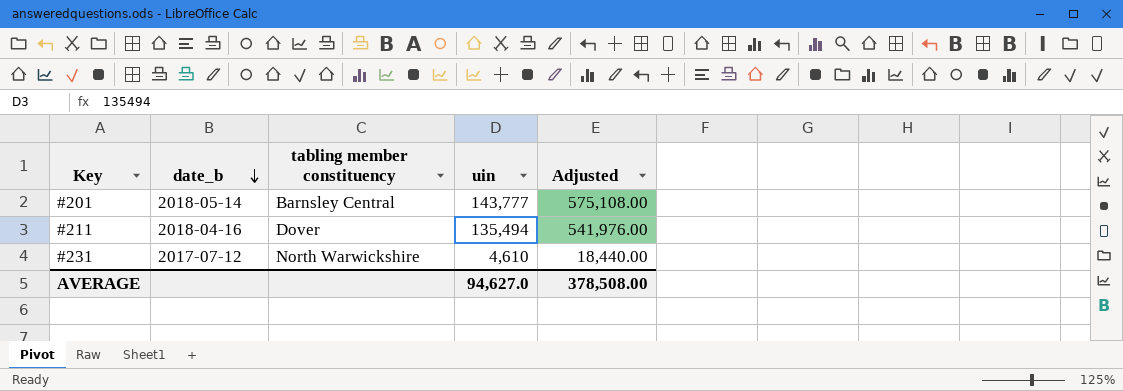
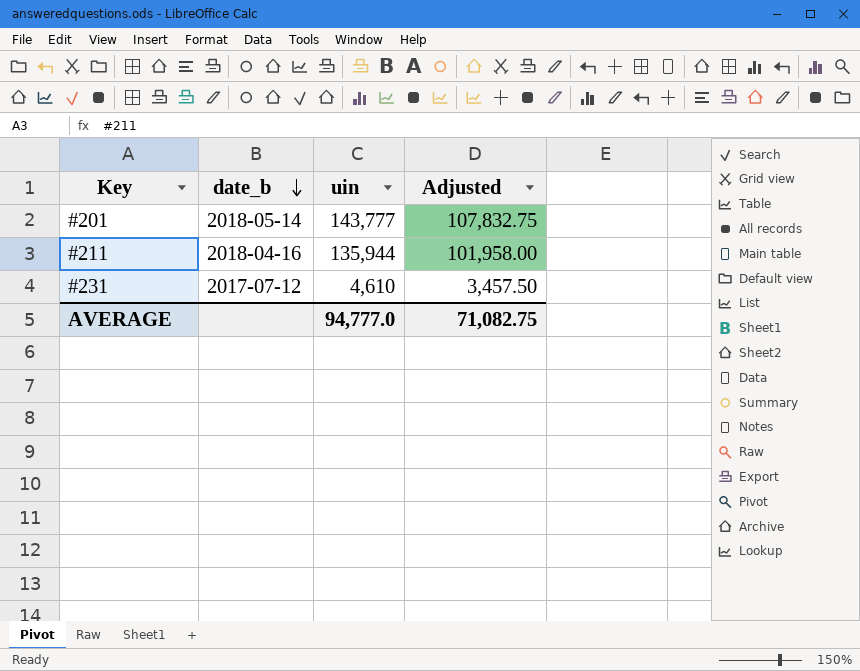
column tabling member constituency | position: 3 -> none
column Adjusted | formula: [uin] * 4 -> [uin] * 0.75
#211 | uin: 135,494 -> 135,944
AVERAGE | uin: 94,627.0 -> 94,777.0
AVERAGE | Adjusted: 378,508.00 -> 71,082.75

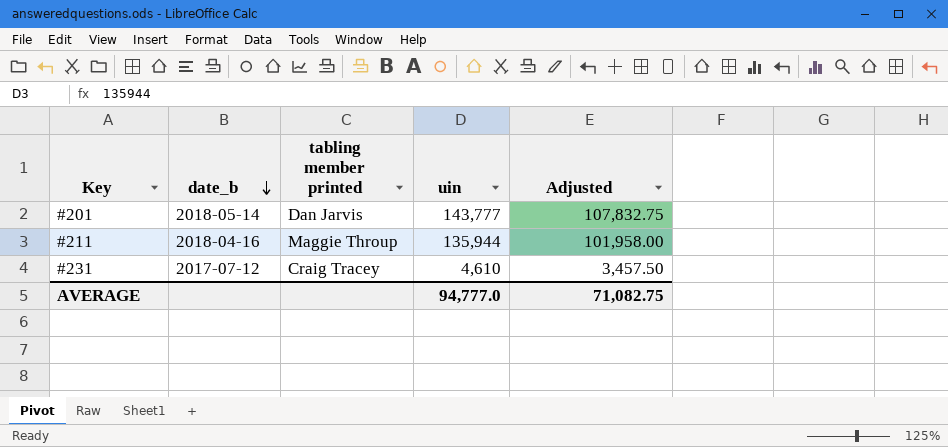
column tabling member printed | position: none -> 3

